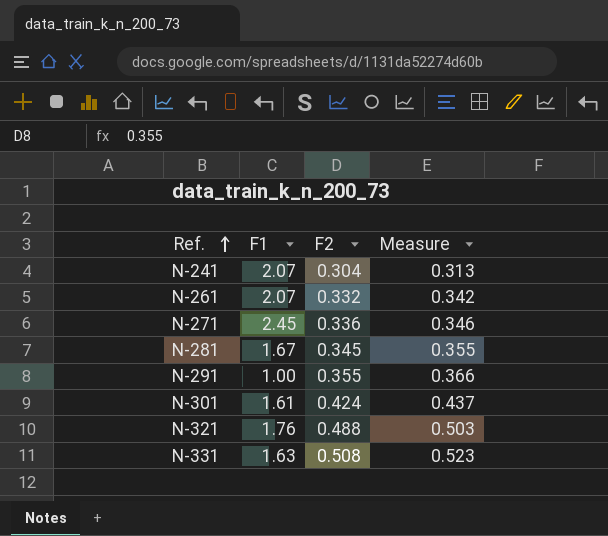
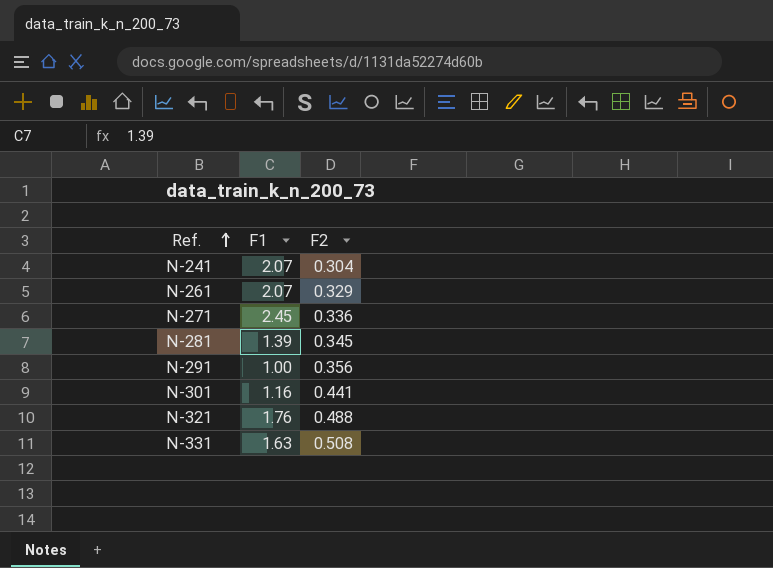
column Measure | formula: [F2] * 1.03 -> none
N-261 | F2: 0.332 -> 0.329
N-281 | F1: 1.67 -> 1.39
N-291 | F2: 0.355 -> 0.356
N-301 | F1: 1.61 -> 1.16
N-301 | F2: 0.424 -> 0.441

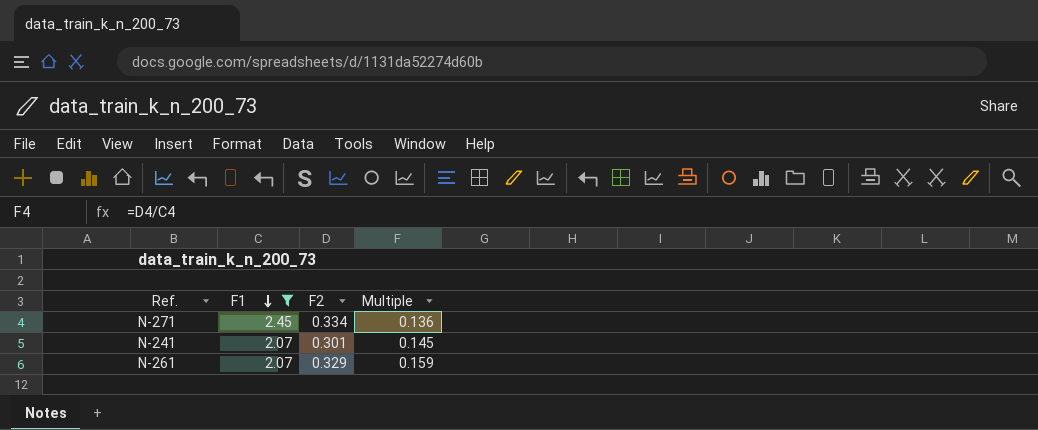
filter: none -> F1 >= 2.07
row order: Ref. ascending -> F1 descending
column Multiple | formula: none -> [F2] / [F1]
N-271 | F2: 0.336 -> 0.334
N-241 | F2: 0.304 -> 0.301

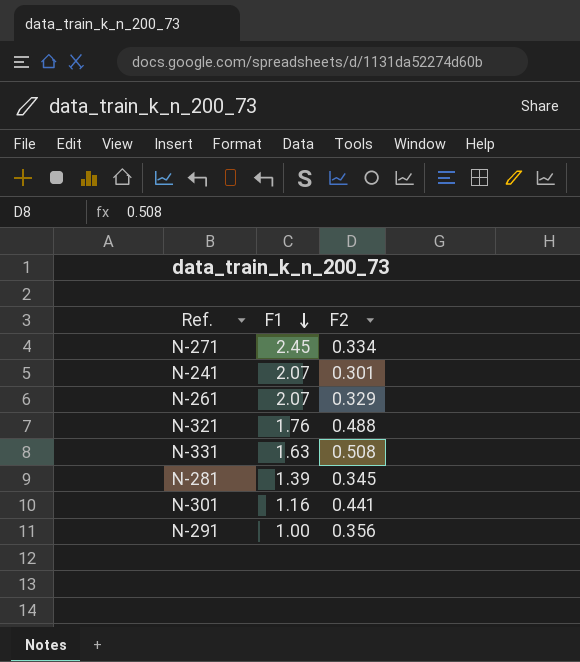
filter: F1 >= 2.07 -> none
column Multiple | formula: [F2] / [F1] -> none

